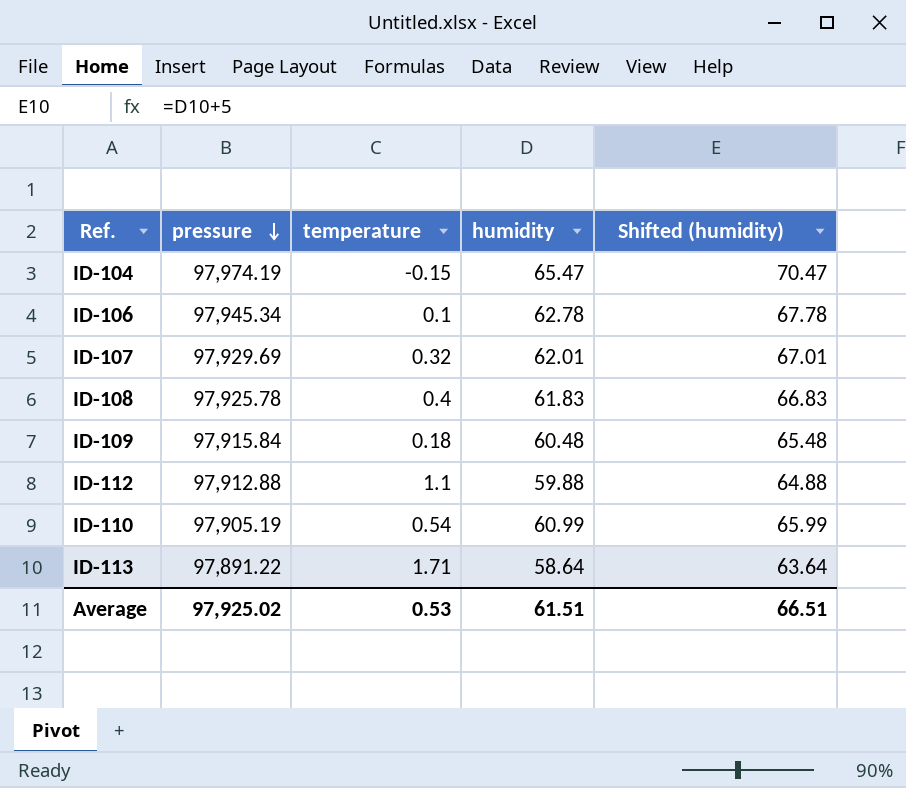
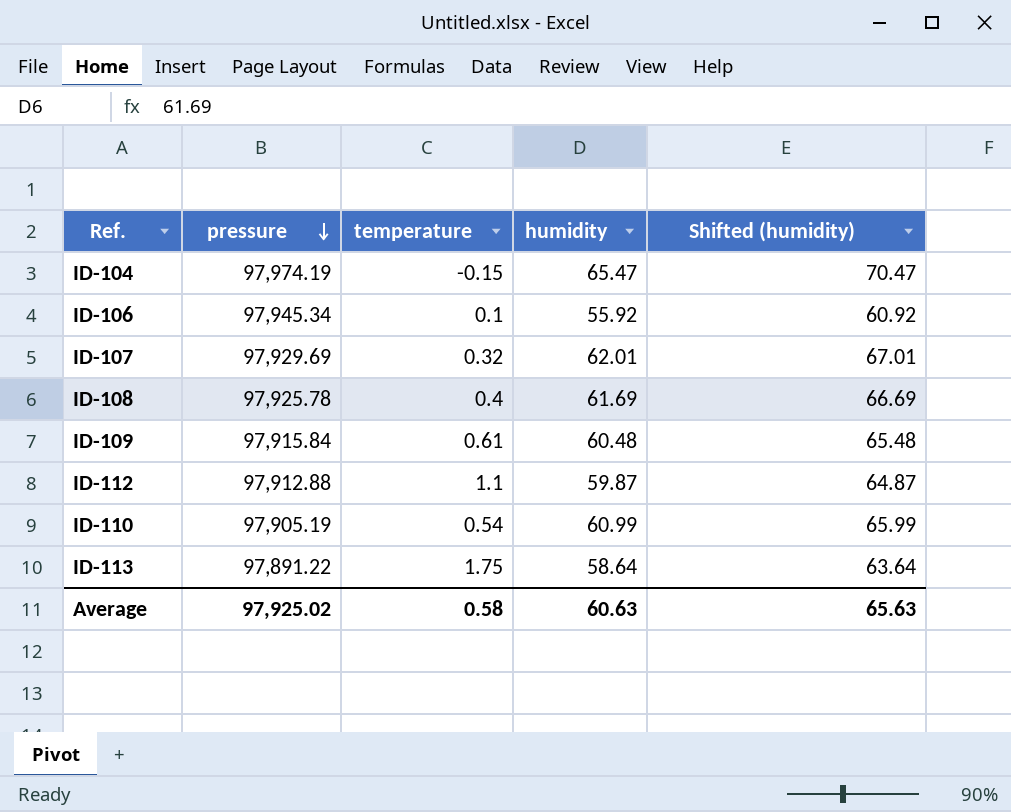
ID-106 | humidity: 62.78 -> 55.92
ID-106 | Shifted (humidity): 67.78 -> 60.92
ID-108 | humidity: 61.83 -> 61.69
ID-108 | Shifted (humidity): 66.83 -> 66.69
ID-109 | temperature: 0.18 -> 0.61
ID-112 | humidity: 59.88 -> 59.87
ID-112 | Shifted (humidity): 64.88 -> 64.87
ID-113 | temperature: 1.71 -> 1.75
Average | temperature: 0.53 -> 0.58
Average | humidity: 61.51 -> 60.63
Average | Shifted (humidity): 66.51 -> 65.63

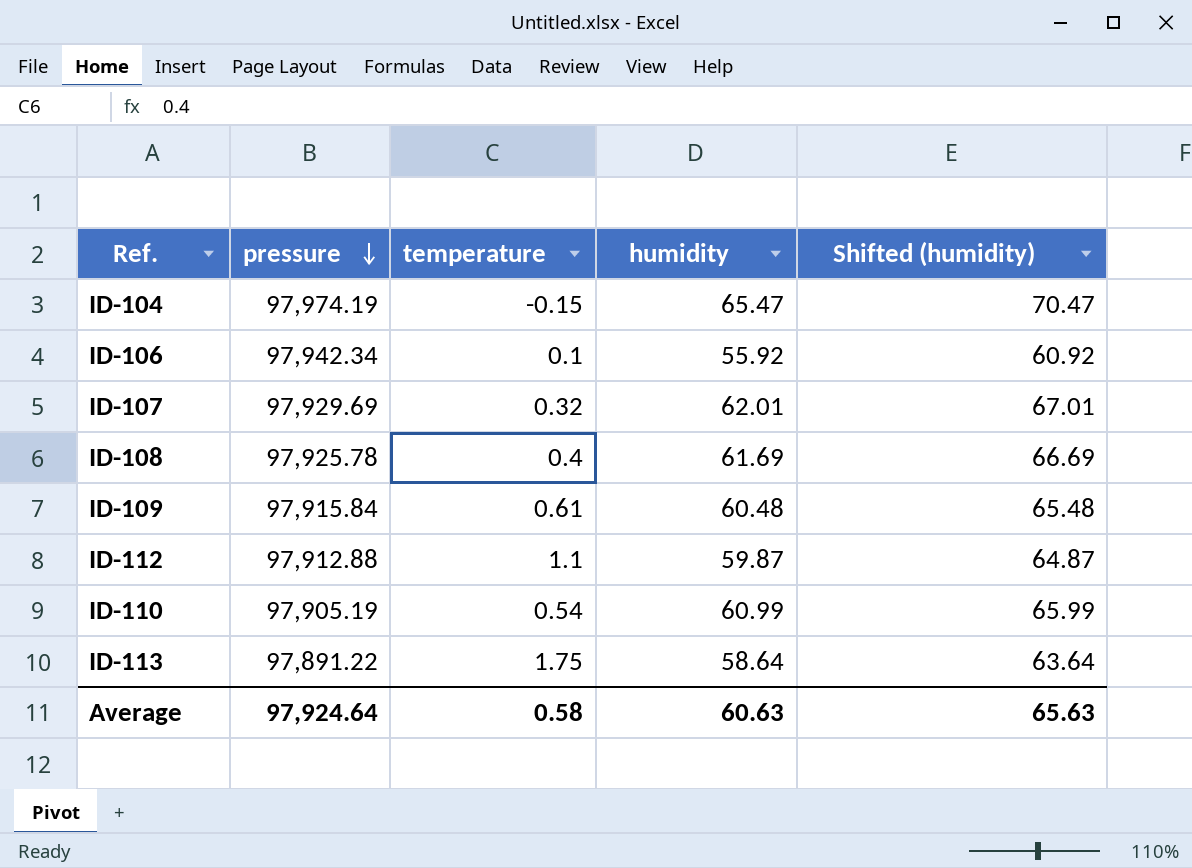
ID-106 | pressure: 97,945.34 -> 97,942.34
Average | pressure: 97,925.02 -> 97,924.64

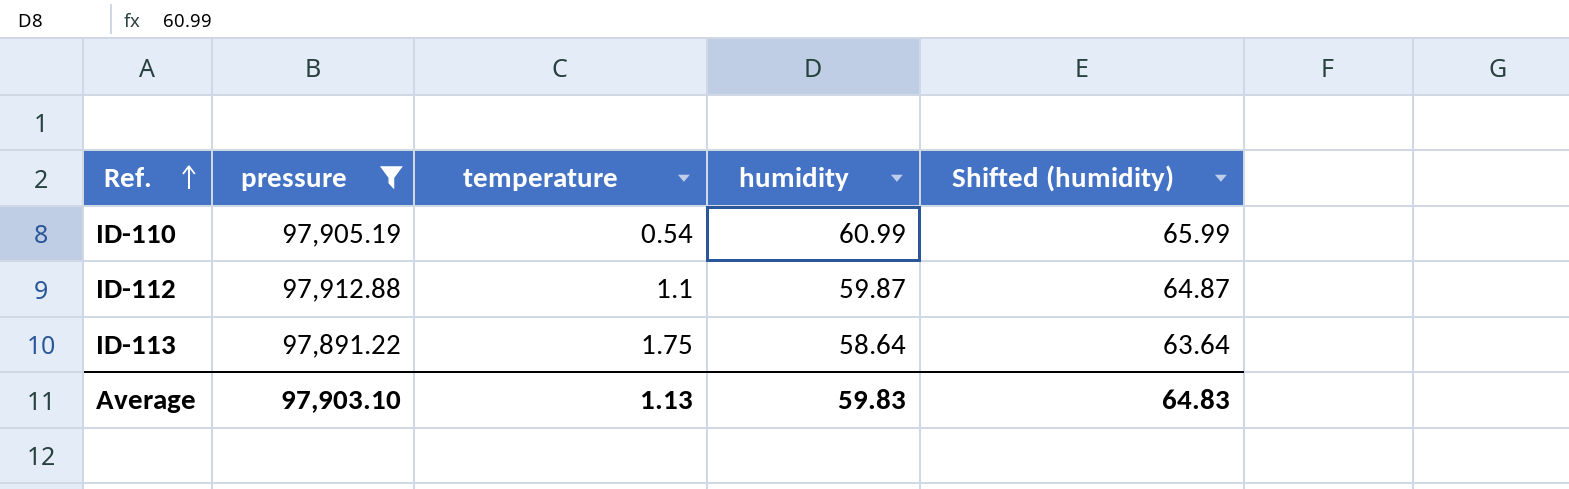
filter: none -> pressure <= 97,912.88
row order: pressure descending -> Ref. ascending
Average | pressure: 97,924.64 -> 97,903.10
Average | temperature: 0.58 -> 1.13
Average | humidity: 60.63 -> 59.83
Average | Shifted (humidity): 65.63 -> 64.83

